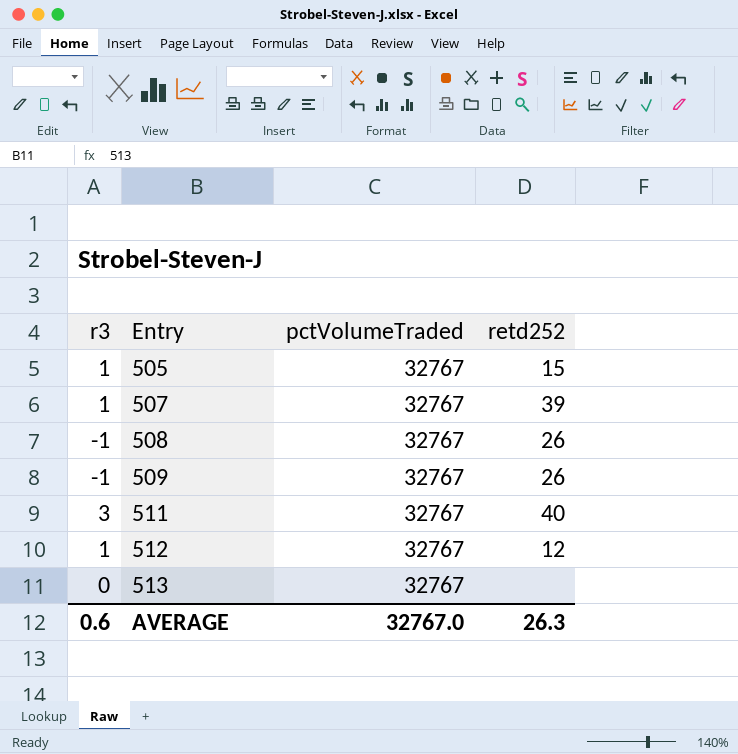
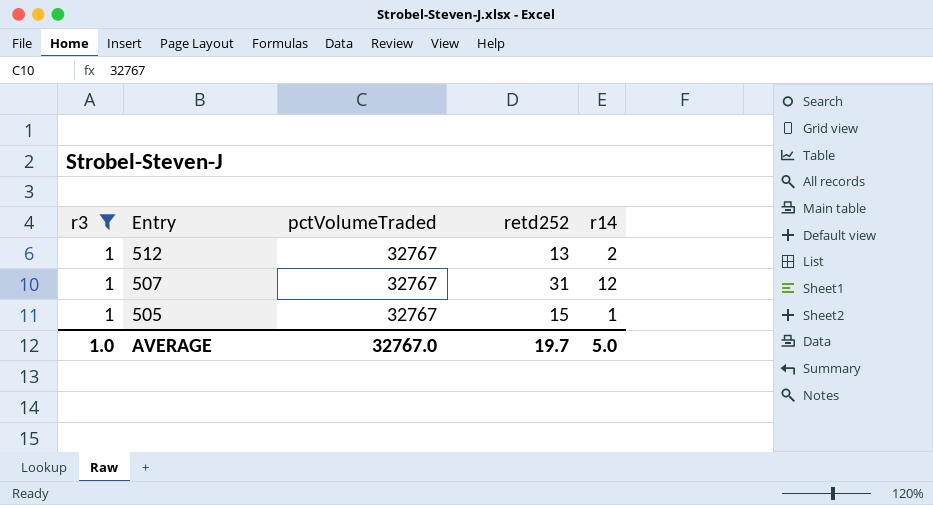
filter: none -> r3 = 1
row order: Entry ascending -> Entry descending
column r14 | position: none -> 5
512 | retd252: 12 -> 13
507 | retd252: 39 -> 31
AVERAGE | r3: 0.6 -> 1.0
AVERAGE | retd252: 26.3 -> 19.7

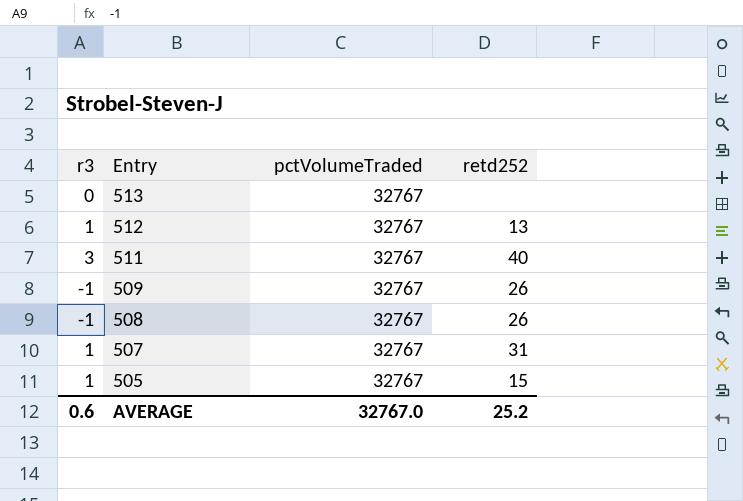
filter: r3 = 1 -> none
column r14 | position: 5 -> none
AVERAGE | r3: 1.0 -> 0.6
AVERAGE | retd252: 19.7 -> 25.2

